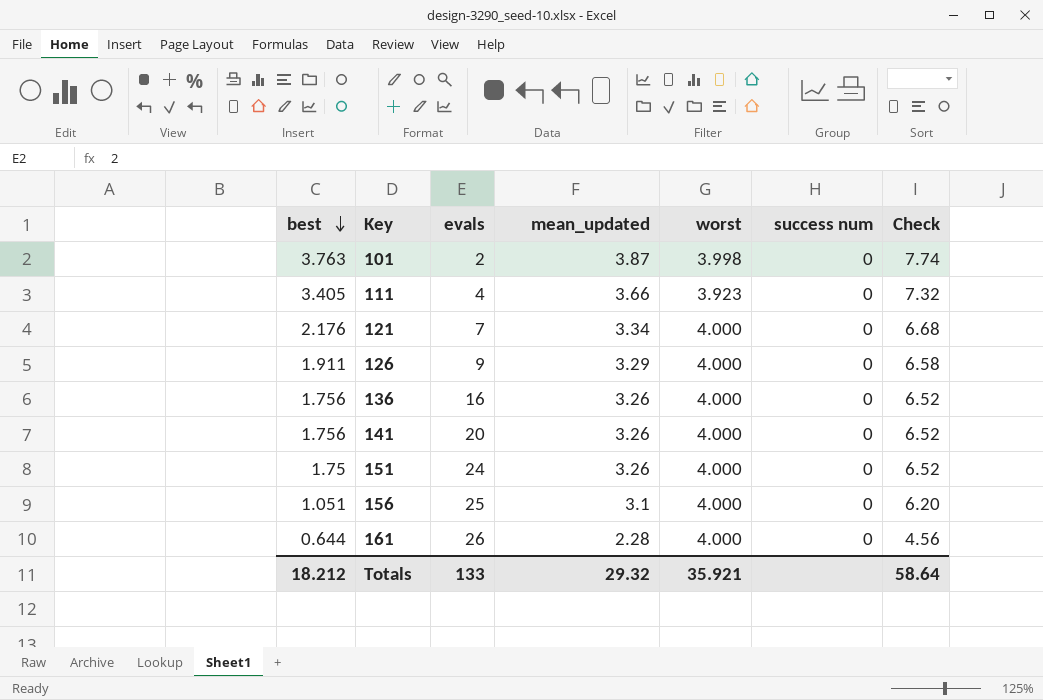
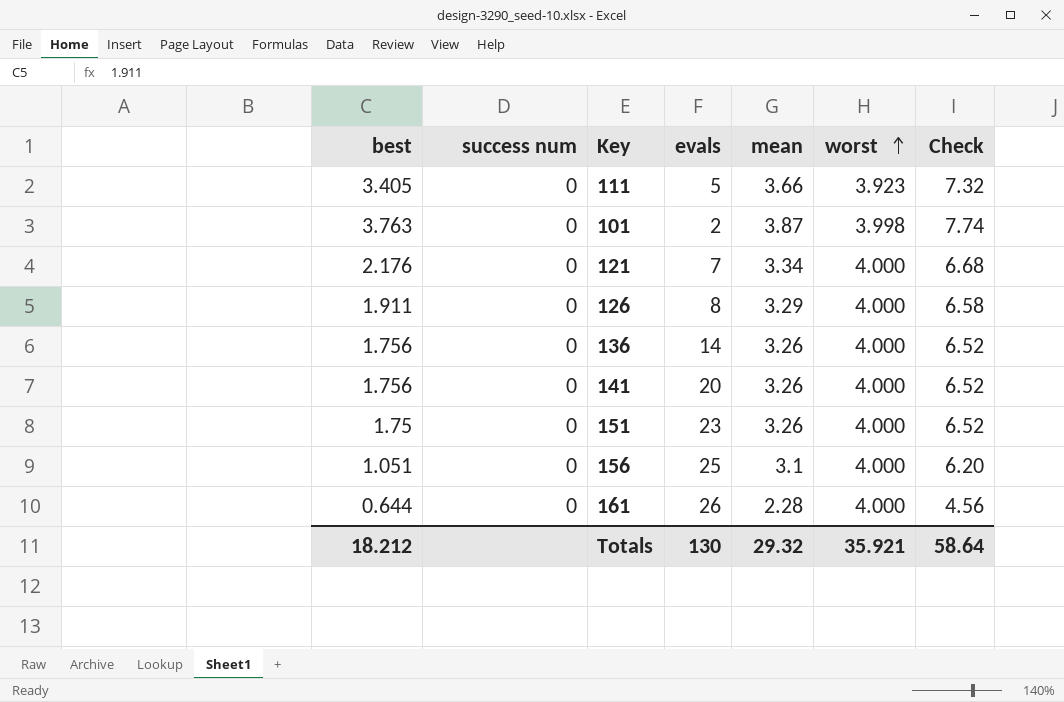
row order: best descending -> worst ascending
column success num | position: 6 -> 2
column name: mean_updated -> mean
111 | evals: 4 -> 5
126 | evals: 9 -> 8
136 | evals: 16 -> 14
151 | evals: 24 -> 23
Totals | evals: 133 -> 130

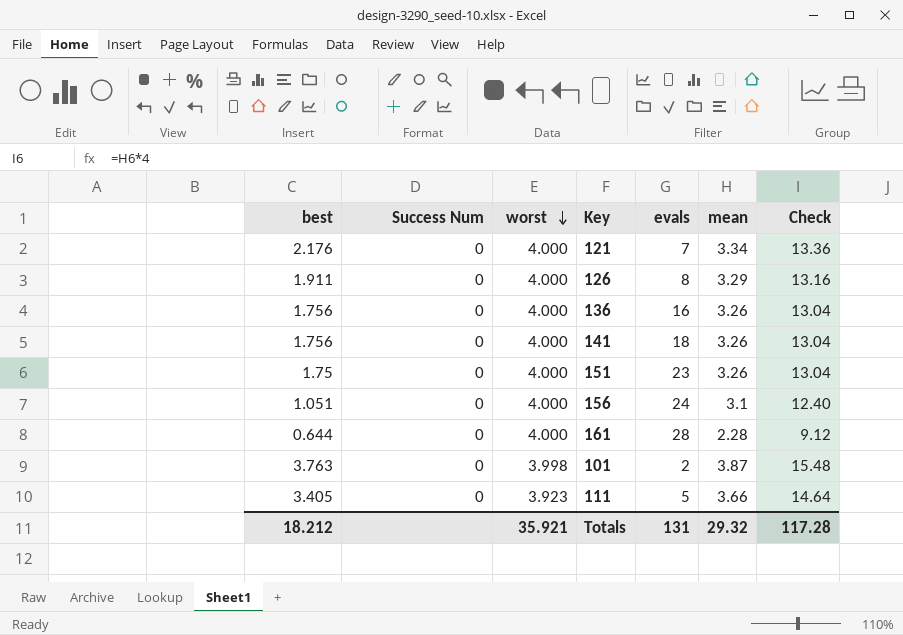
row order: worst ascending -> worst descending
column name: success num -> Success Num
column worst | position: 6 -> 3
column Check | formula: [mean] * 2 -> [mean] * 4
136 | evals: 14 -> 16
141 | evals: 20 -> 18
156 | evals: 25 -> 24
161 | evals: 26 -> 28
Totals | evals: 130 -> 131
Totals | Check: 58.64 -> 117.28

